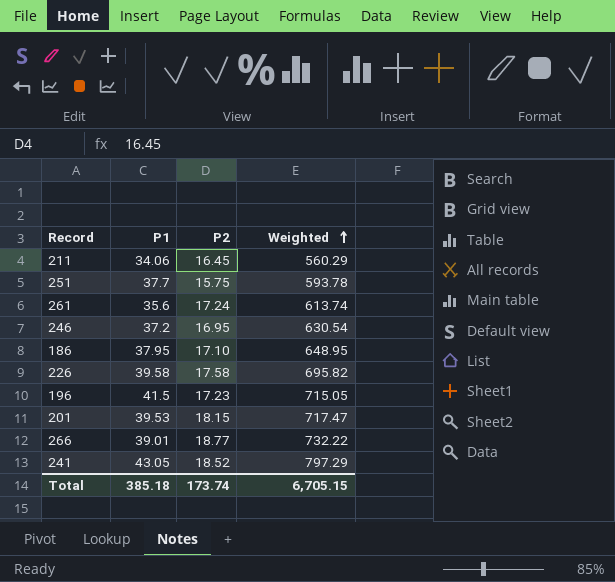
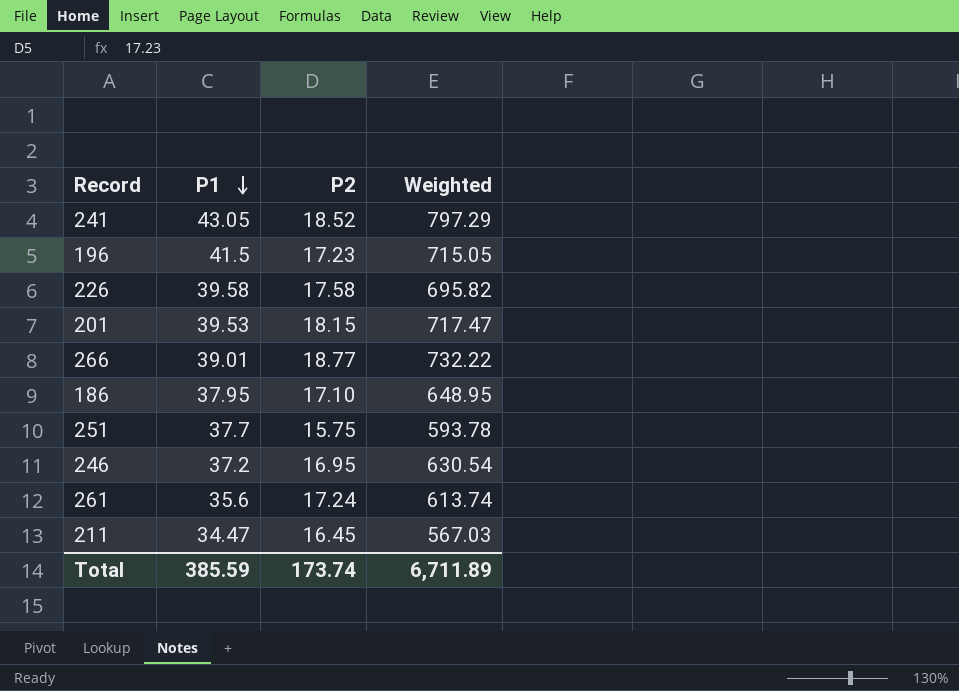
row order: Weighted ascending -> P1 descending
211 | P1: 34.06 -> 34.47
211 | Weighted: 560.29 -> 567.03
Total | P1: 385.18 -> 385.59
Total | Weighted: 6,705.15 -> 6,711.89

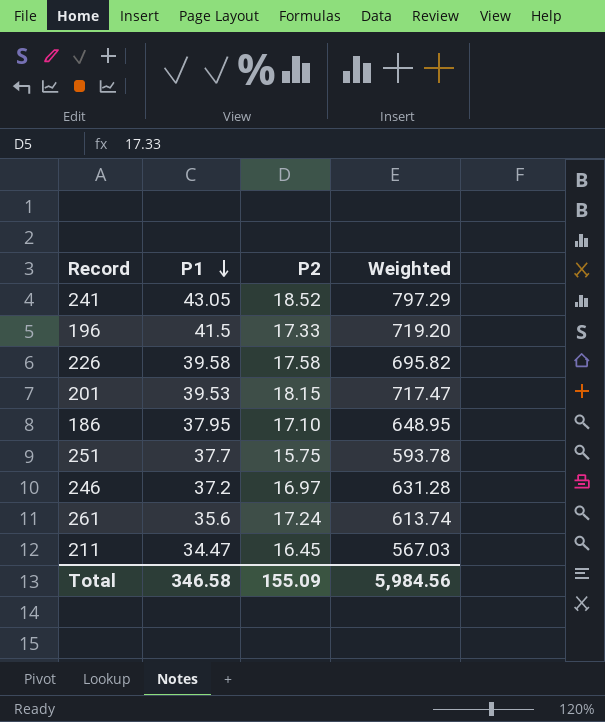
row 266: 39.01 | 18.77 | 732.22 -> none
196 | P2: 17.23 -> 17.33
196 | Weighted: 715.05 -> 719.20
246 | P2: 16.95 -> 16.97
246 | Weighted: 630.54 -> 631.28
Total | P1: 385.59 -> 346.58
Total | P2: 173.74 -> 155.09
Total | Weighted: 6,711.89 -> 5,984.56

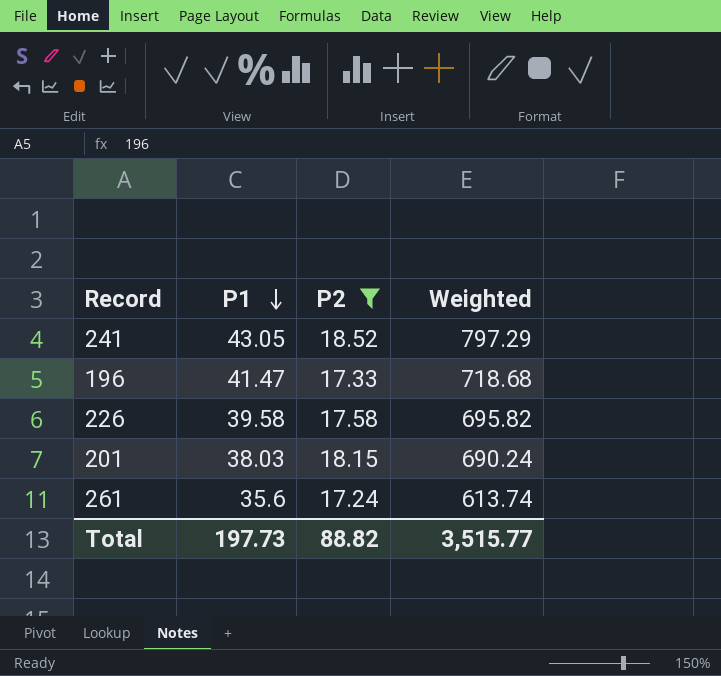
filter: none -> P2 >= 17.24
196 | P1: 41.5 -> 41.47
196 | Weighted: 719.20 -> 718.68
201 | P1: 39.53 -> 38.03
201 | Weighted: 717.47 -> 690.24
Total | P1: 346.58 -> 197.73
Total | P2: 155.09 -> 88.82
Total | Weighted: 5,984.56 -> 3,515.77

